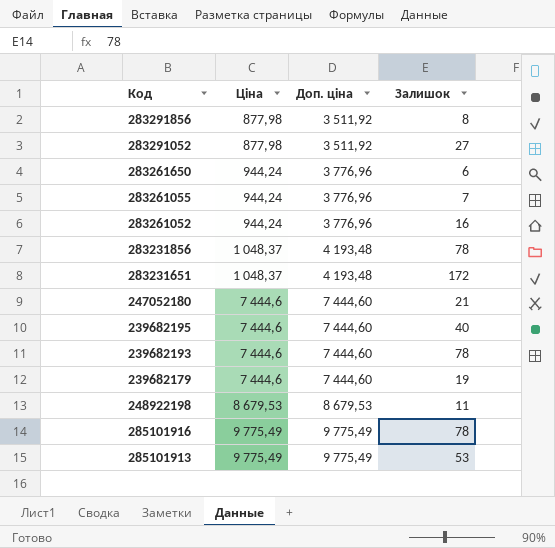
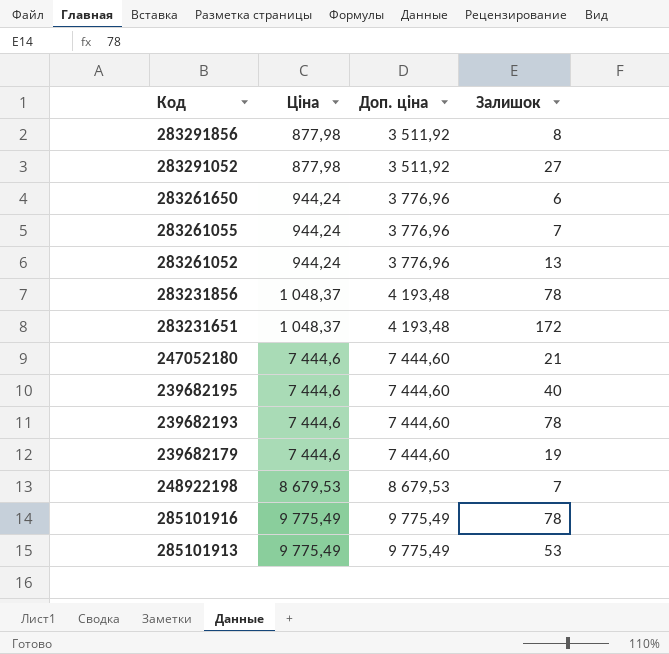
283261052 | Залишок: 16 -> 13
248922198 | Залишок: 11 -> 7

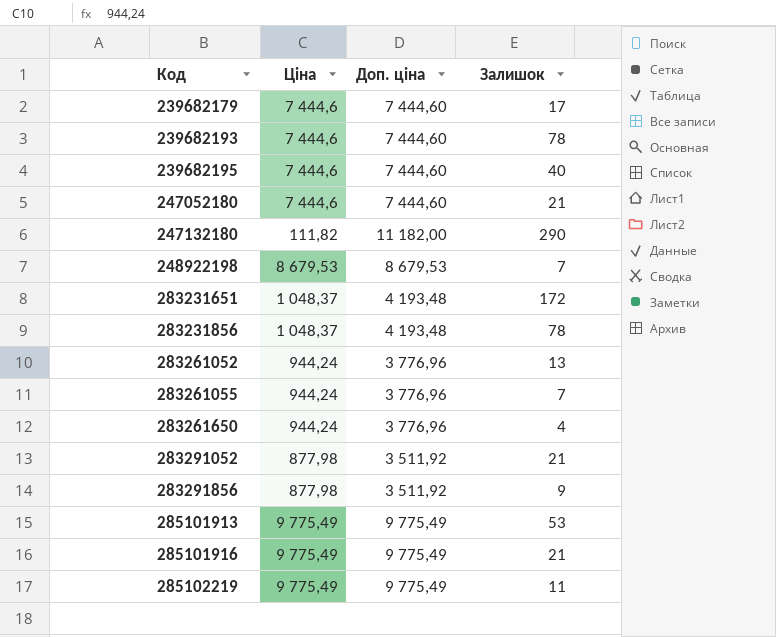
row order: Ціна ascending -> Код ascending
239682179 | Залишок: 19 -> 17
row 247132180: none -> 111,82 | 11 182,00 | 290
283261650 | Залишок: 6 -> 4
283291052 | Залишок: 27 -> 21
283291856 | Залишок: 8 -> 9
285101916 | Залишок: 78 -> 21
row 285102219: none -> 9 775,49 | 9 775,49 | 11

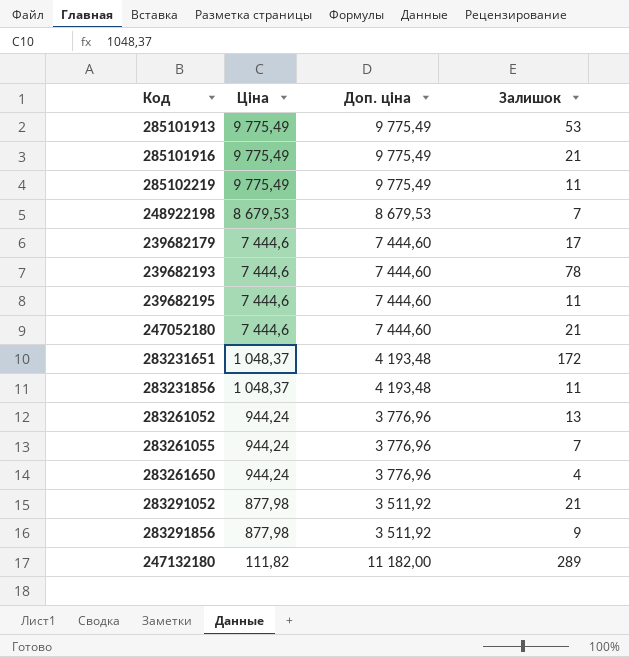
row order: Код ascending -> Ціна descending
239682195 | Залишок: 40 -> 11
283231856 | Залишок: 78 -> 11
247132180 | Залишок: 290 -> 289

